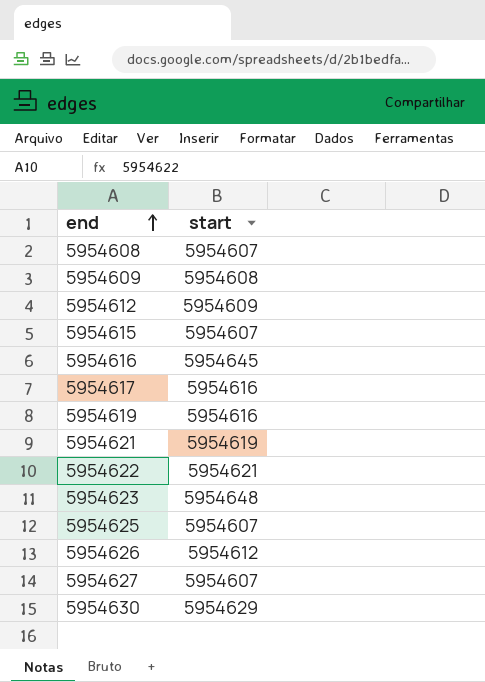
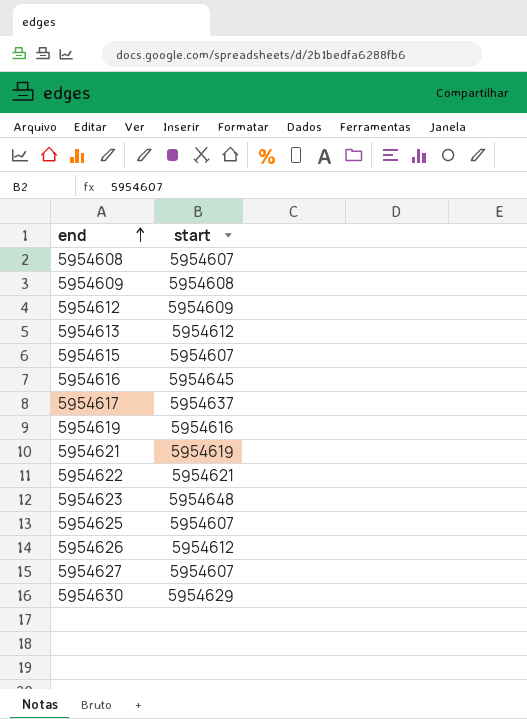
row 5954613: none -> 5954612
5954617 | start: 5954616 -> 5954637

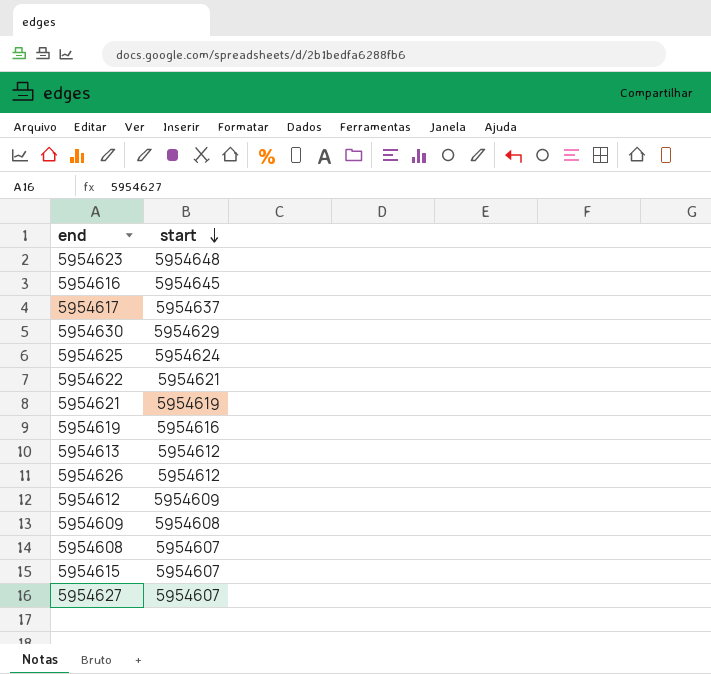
row order: end ascending -> start descending
5954625 | start: 5954607 -> 5954624

